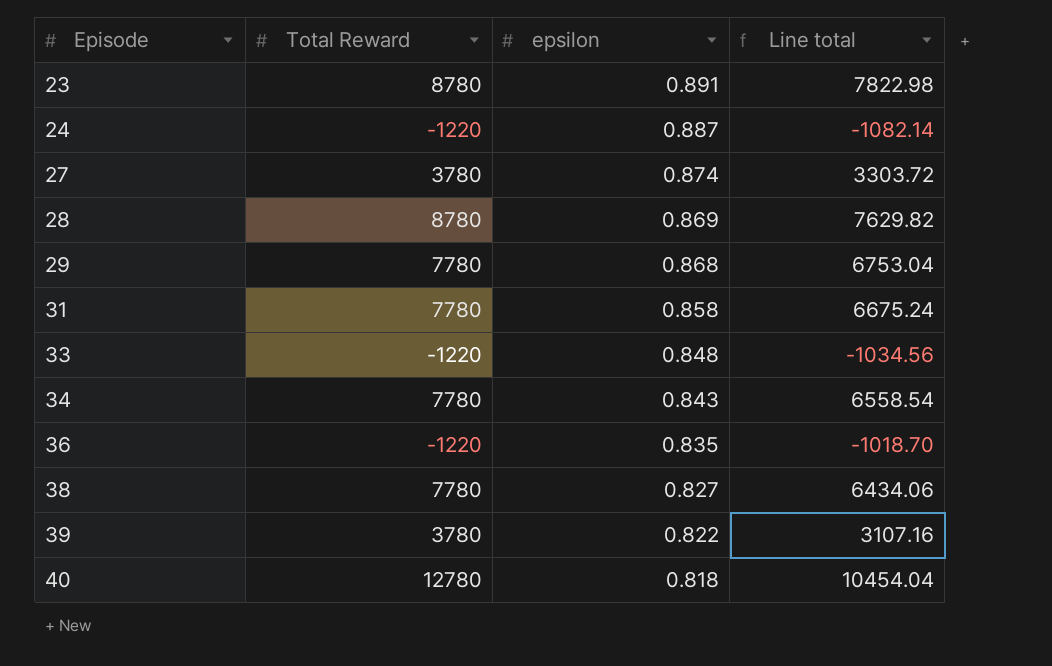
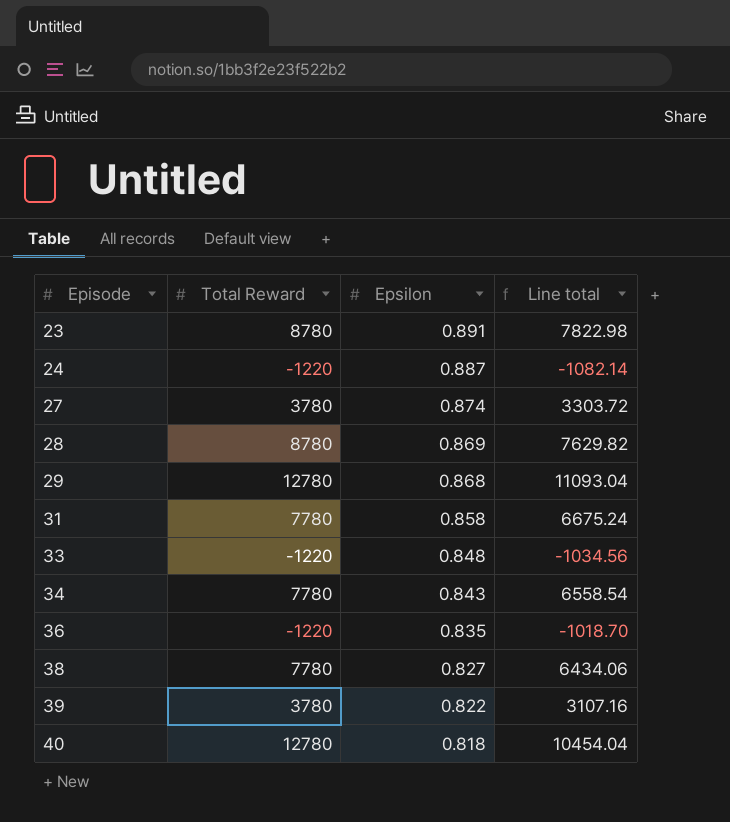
column name: epsilon -> Epsilon
29 | Total Reward: 7780 -> 12780
29 | Line total: 6753.04 -> 11093.04

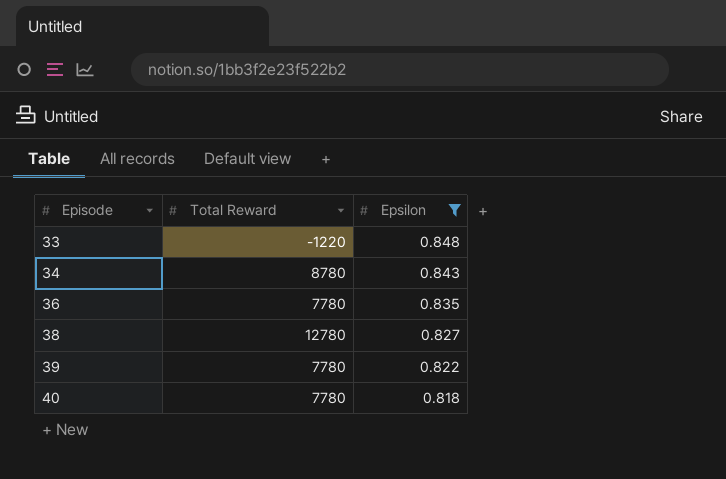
filter: none -> Epsilon <= 0.848
column Line total | formula: [Total Reward] * [Epsilon] -> none
34 | Total Reward: 7780 -> 8780
36 | Total Reward: -1220 -> 7780
38 | Total Reward: 7780 -> 12780
39 | Total Reward: 3780 -> 7780
40 | Total Reward: 12780 -> 7780

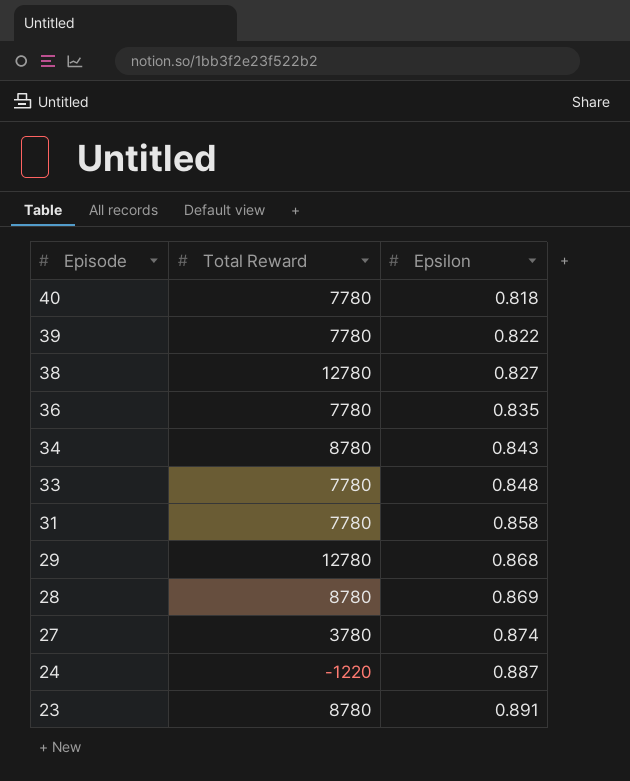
filter: Epsilon <= 0.848 -> none
row order: Episode ascending -> Episode descending
33 | Total Reward: -1220 -> 7780

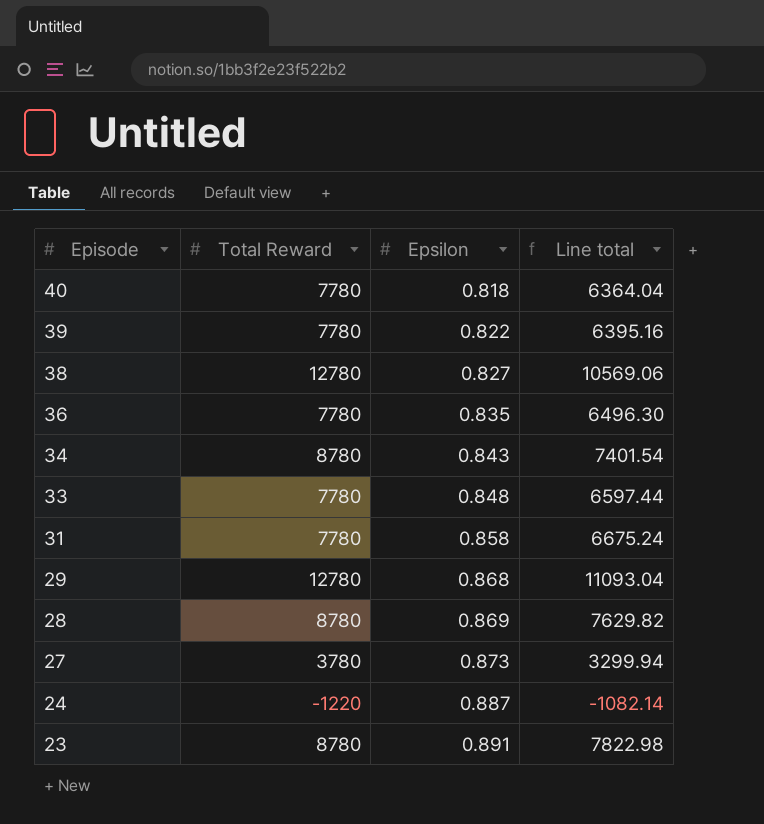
column Line total | formula: none -> [Total Reward] * [Epsilon]
27 | Epsilon: 0.874 -> 0.873

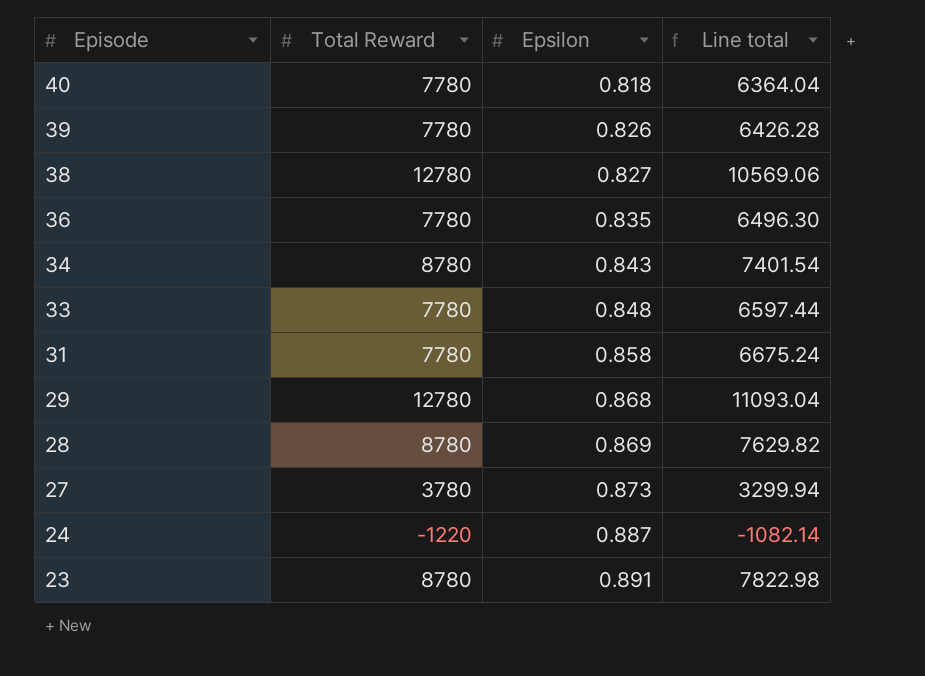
39 | Epsilon: 0.822 -> 0.826
39 | Line total: 6395.16 -> 6426.28

